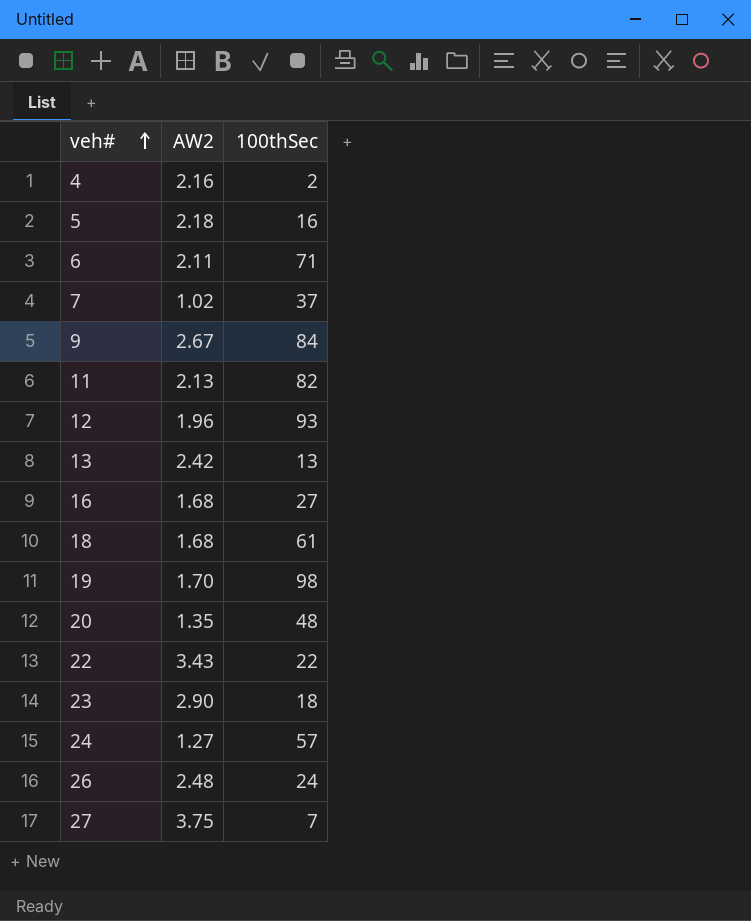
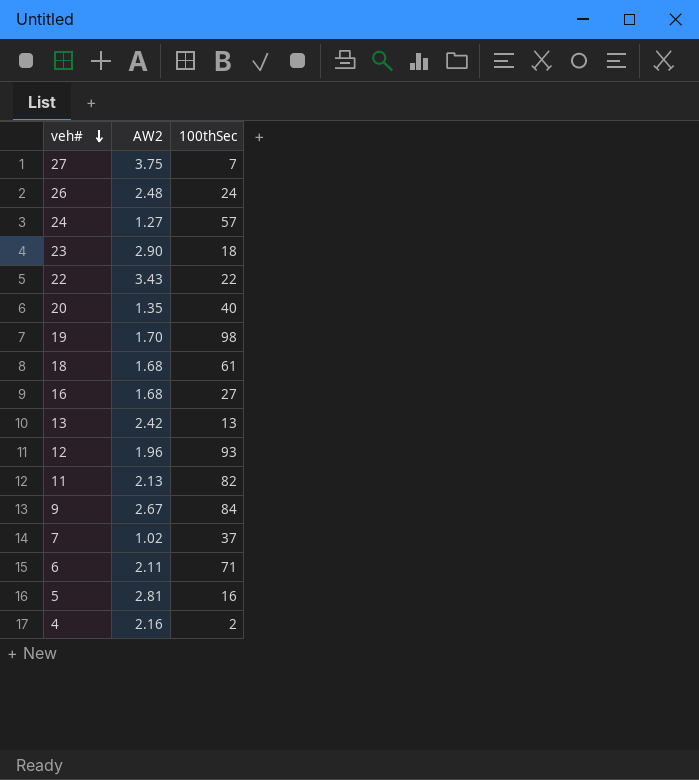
row order: veh# ascending -> veh# descending
20 | 100thSec: 48 -> 40
5 | AW2: 2.18 -> 2.81

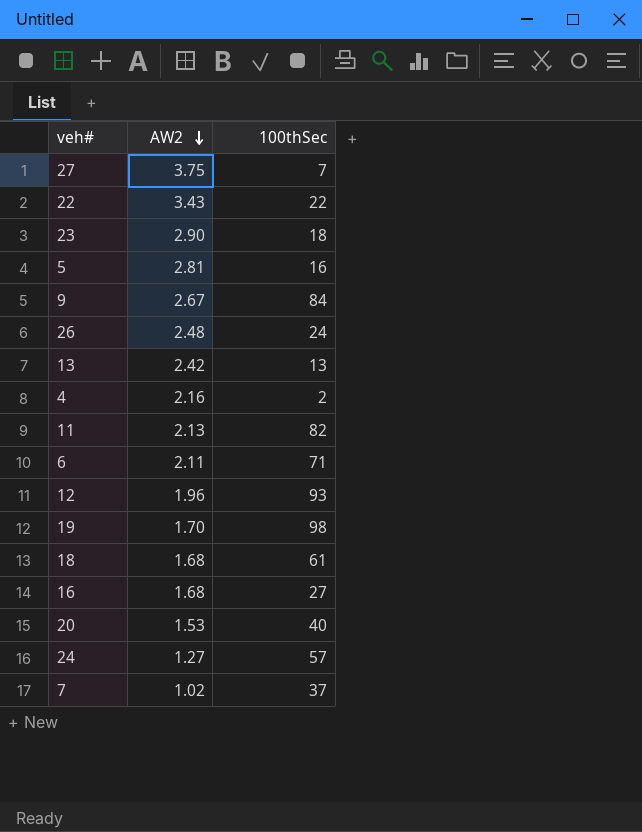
row order: veh# descending -> AW2 descending
20 | AW2: 1.35 -> 1.53

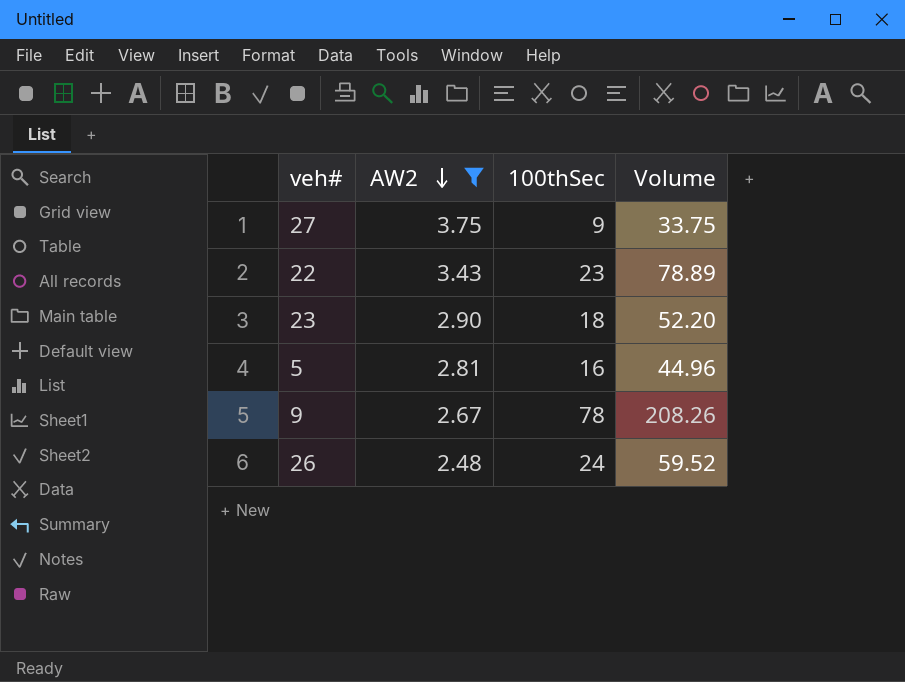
filter: none -> AW2 >= 2.48
column Volume | formula: none -> [AW2] * [100thSec]
27 | 100thSec: 7 -> 9
22 | 100thSec: 22 -> 23
9 | 100thSec: 84 -> 78

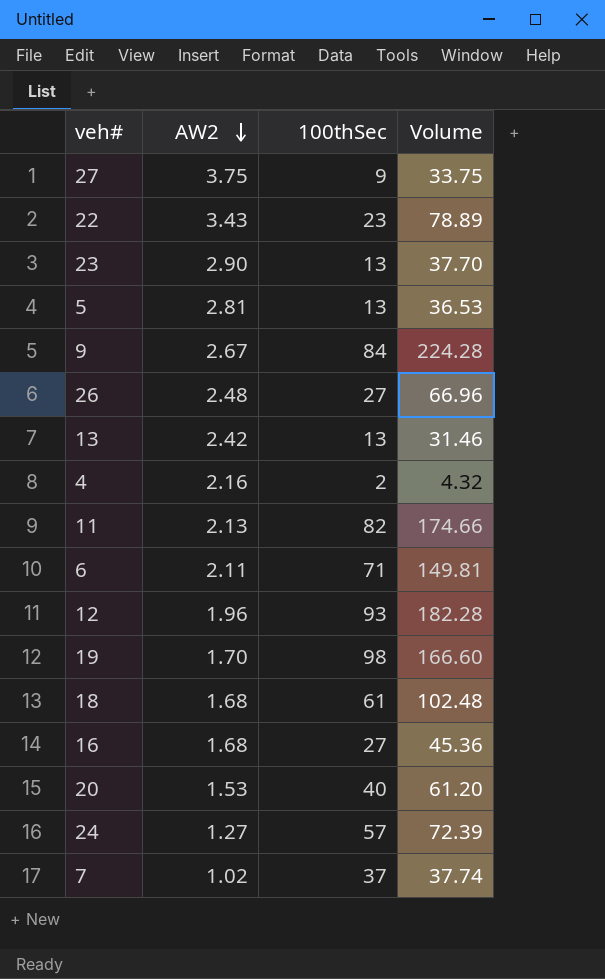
filter: AW2 >= 2.48 -> none
23 | 100thSec: 18 -> 13
23 | Volume: 52.20 -> 37.70
5 | 100thSec: 16 -> 13
5 | Volume: 44.96 -> 36.53
9 | 100thSec: 78 -> 84
9 | Volume: 208.26 -> 224.28
26 | 100thSec: 24 -> 27
26 | Volume: 59.52 -> 66.96

